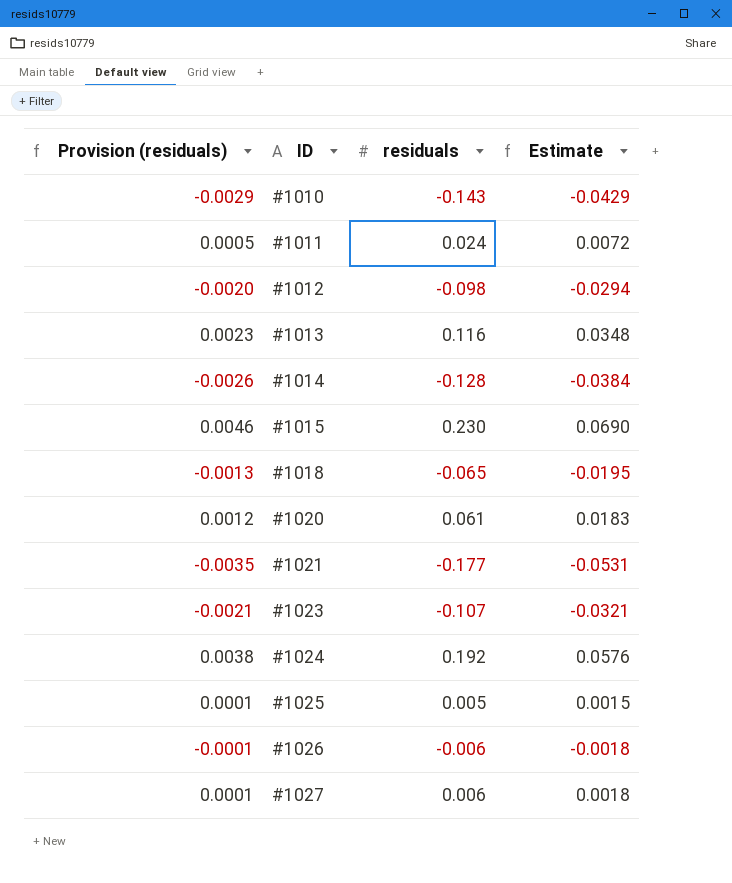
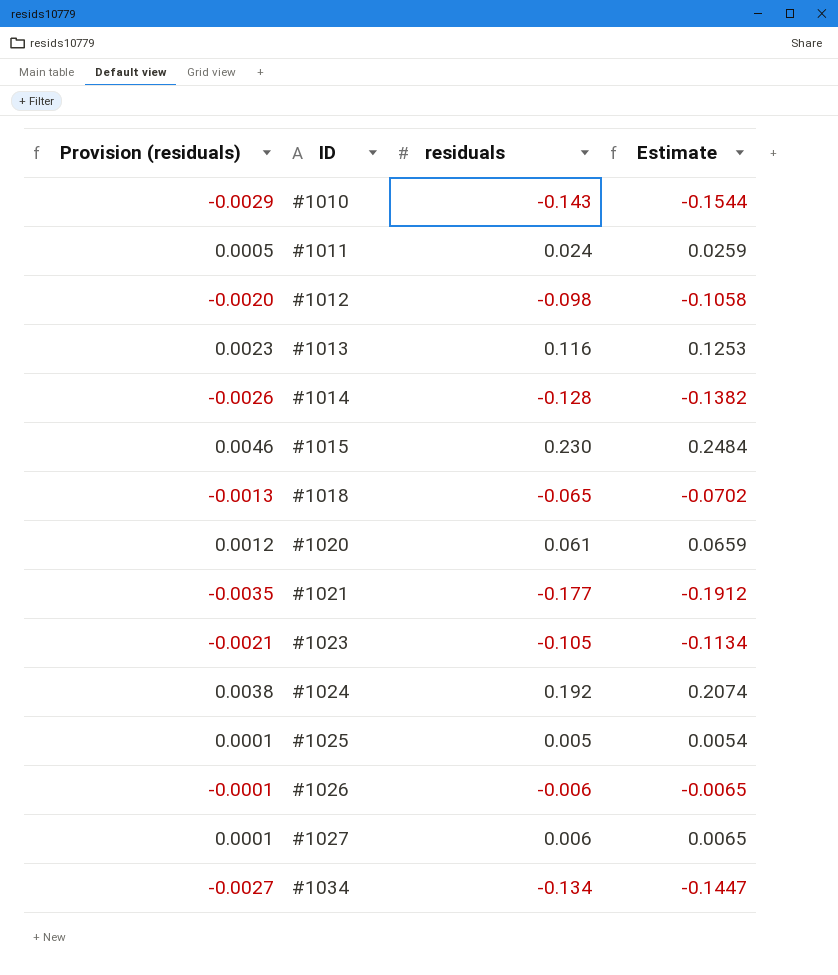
column Estimate | formula: [residuals] * 0.3 -> [residuals] * 1.08
#1023 | residuals: -0.107 -> -0.105
row #1034: none -> -0.0027 | -0.134 | -0.1447

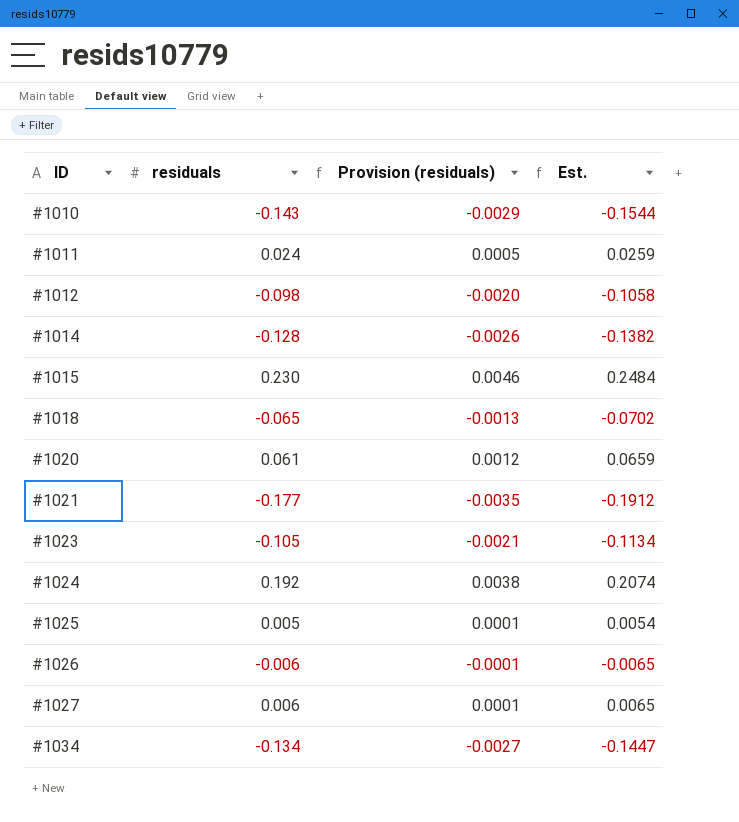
column Provision (residuals) | position: 1 -> 3
column name: Estimate -> Est.
row #1013: 0.0023 | 0.116 | 0.1253 -> none

